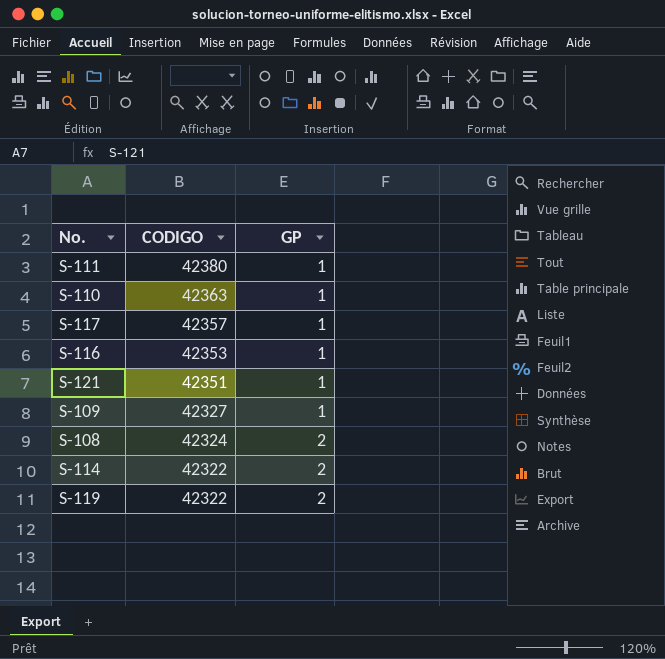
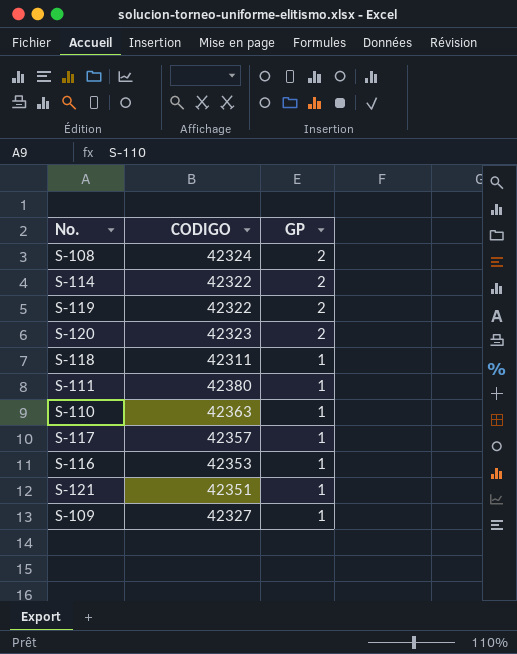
row order: CODIGO descending -> GP descending
row S-120: none -> 42323 | 2
row S-118: none -> 42311 | 1

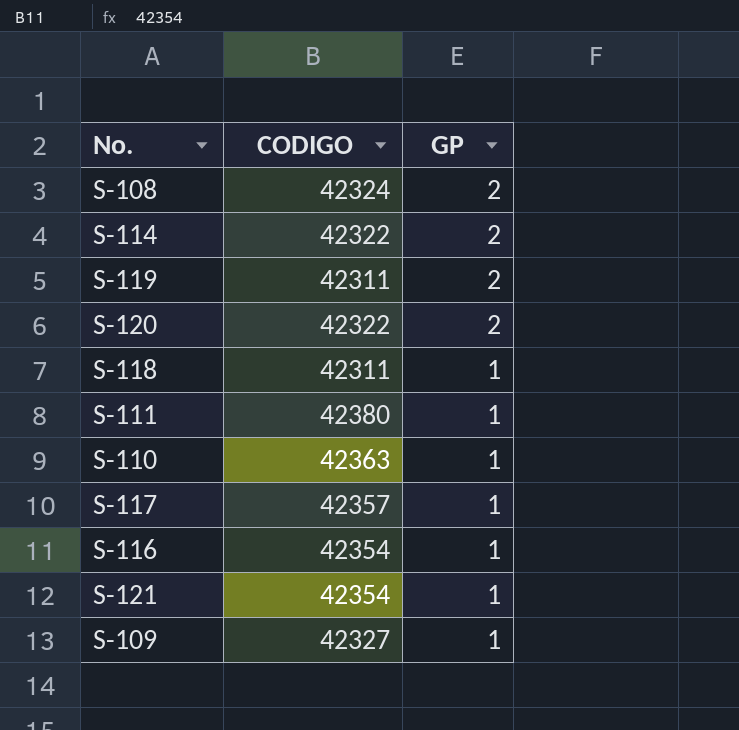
S-119 | CODIGO: 42322 -> 42311
S-120 | CODIGO: 42323 -> 42322
S-116 | CODIGO: 42353 -> 42354
S-121 | CODIGO: 42351 -> 42354

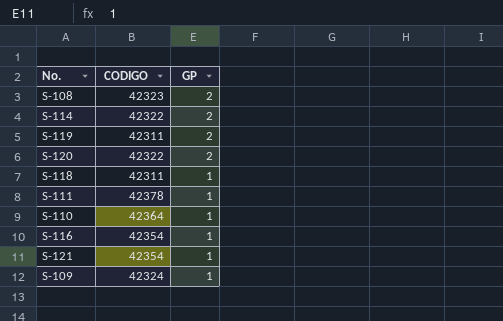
row S-117: 42357 | 1 -> none
S-108 | CODIGO: 42324 -> 42323
S-111 | CODIGO: 42380 -> 42378
S-110 | CODIGO: 42363 -> 42364
S-109 | CODIGO: 42327 -> 42324

